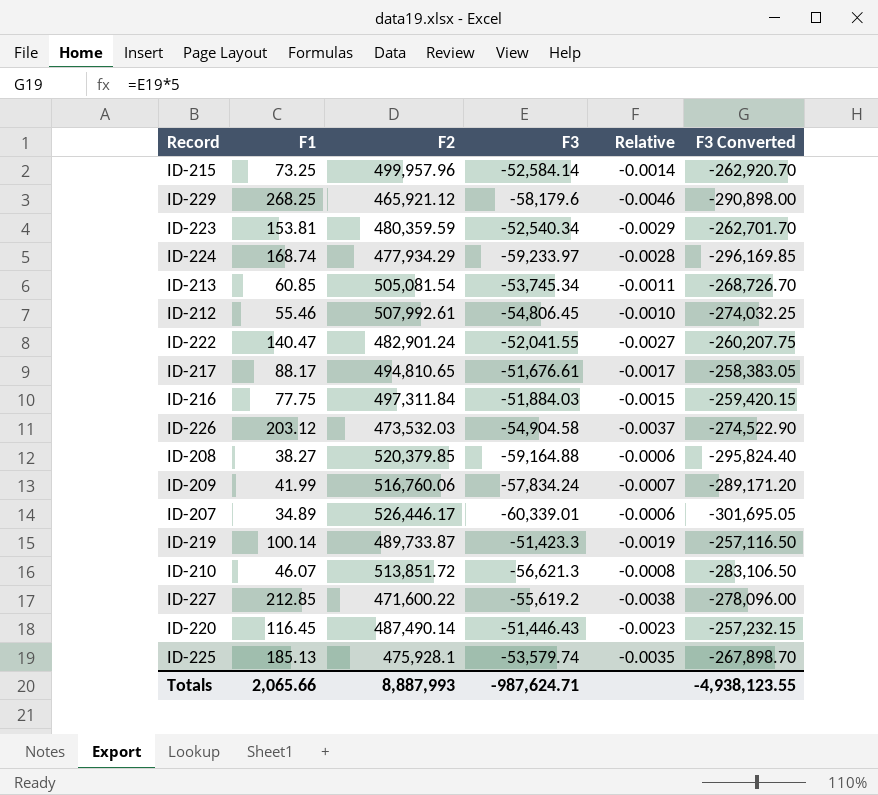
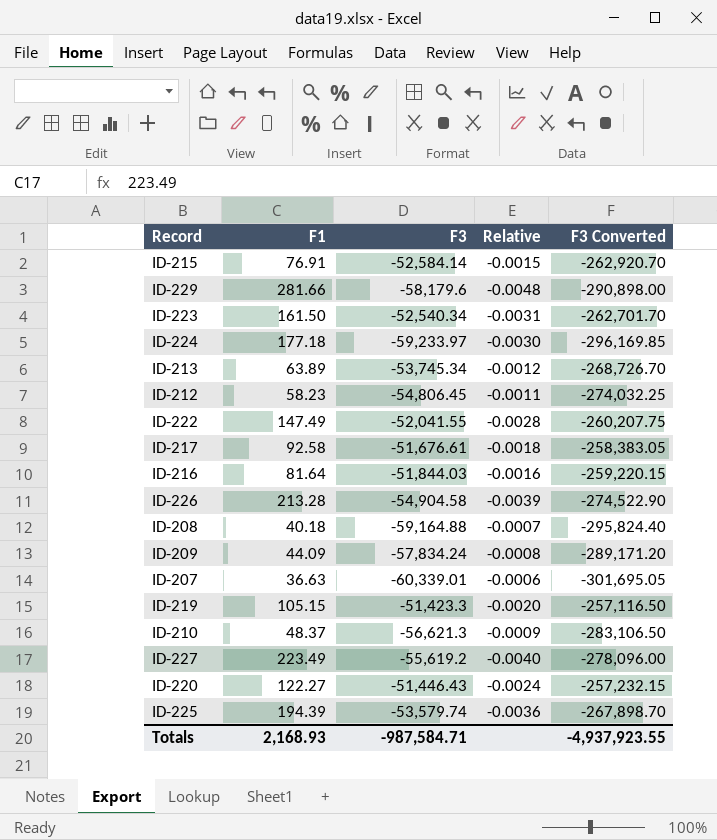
column F2 | position: 3 -> none
ID-215 | F1: 73.25 -> 76.91
ID-215 | Relative: -0.0014 -> -0.0015
ID-229 | F1: 268.25 -> 281.66
ID-229 | Relative: -0.0046 -> -0.0048
ID-223 | F1: 153.81 -> 161.50
ID-223 | Relative: -0.0029 -> -0.0031
ID-224 | F1: 168.74 -> 177.18
ID-224 | Relative: -0.0028 -> -0.0030
ID-213 | F1: 60.85 -> 63.89
ID-213 | Relative: -0.0011 -> -0.0012
ID-212 | F1: 55.46 -> 58.23
ID-212 | Relative: -0.0010 -> -0.0011
ID-222 | F1: 140.47 -> 147.49
ID-222 | Relative: -0.0027 -> -0.0028
ID-217 | F1: 88.17 -> 92.58
ID-217 | Relative: -0.0017 -> -0.0018
ID-216 | F1: 77.75 -> 81.64
ID-216 | F3: -51,884.03 -> -51,844.03
ID-216 | Relative: -0.0015 -> -0.0016
ID-216 | F3 Converted: -259,420.15 -> -259,220.15
ID-226 | F1: 203.12 -> 213.28
ID-226 | Relative: -0.0037 -> -0.0039
ID-208 | F1: 38.27 -> 40.18
ID-208 | Relative: -0.0006 -> -0.0007
ID-209 | F1: 41.99 -> 44.09
ID-209 | Relative: -0.0007 -> -0.0008
ID-207 | F1: 34.89 -> 36.63
ID-219 | F1: 100.14 -> 105.15
ID-219 | Relative: -0.0019 -> -0.0020
ID-210 | F1: 46.07 -> 48.37
ID-210 | Relative: -0.0008 -> -0.0009
ID-227 | F1: 212.85 -> 223.49
ID-227 | Relative: -0.0038 -> -0.0040
ID-220 | F1: 116.45 -> 122.27
ID-220 | Relative: -0.0023 -> -0.0024
ID-225 | F1: 185.13 -> 194.39
ID-225 | Relative: -0.0035 -> -0.0036
Totals | F1: 2,065.66 -> 2,168.93
Totals | F3: -987,624.71 -> -987,584.71
Totals | F3 Converted: -4,938,123.55 -> -4,937,923.55

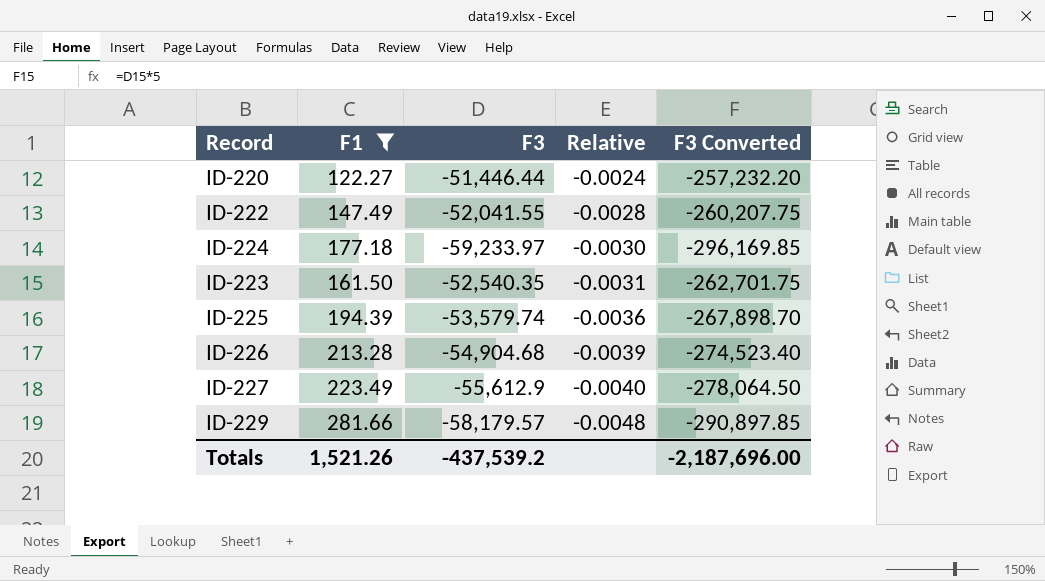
filter: none -> F1 >= 122.27
row order: none -> Relative descending
ID-220 | F3: -51,446.43 -> -51,446.44
ID-220 | F3 Converted: -257,232.15 -> -257,232.20
ID-223 | F3: -52,540.34 -> -52,540.35
ID-223 | F3 Converted: -262,701.70 -> -262,701.75
ID-226 | F3: -54,904.58 -> -54,904.68
ID-226 | F3 Converted: -274,522.90 -> -274,523.40
ID-227 | F3: -55,619.2 -> -55,612.9
ID-227 | F3 Converted: -278,096.00 -> -278,064.50
ID-229 | F3: -58,179.6 -> -58,179.57
ID-229 | F3 Converted: -290,898.00 -> -290,897.85
Totals | F1: 2,168.93 -> 1,521.26
Totals | F3: -987,584.71 -> -437,539.2
Totals | F3 Converted: -4,937,923.55 -> -2,187,696.00

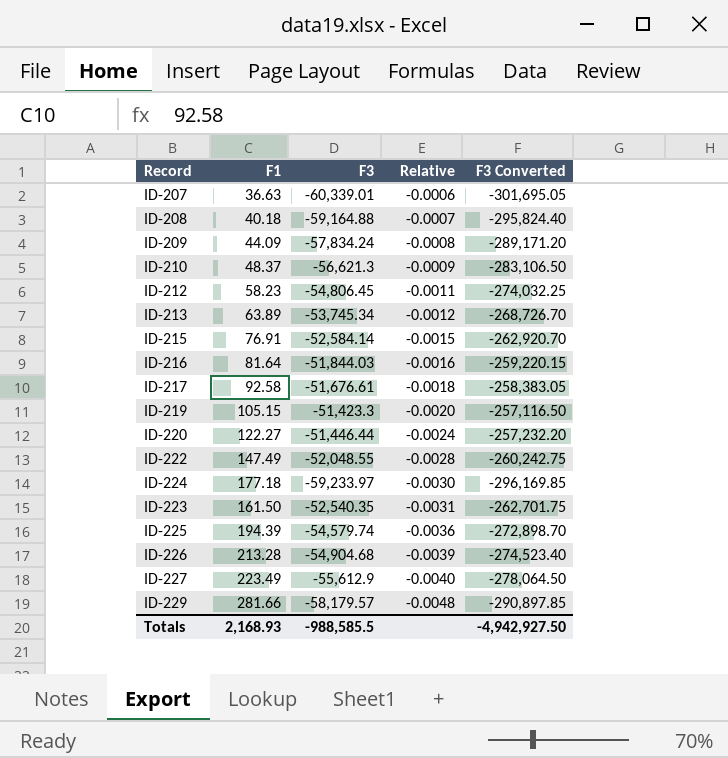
filter: F1 >= 122.27 -> none
ID-222 | F3: -52,041.55 -> -52,048.55
ID-222 | F3 Converted: -260,207.75 -> -260,242.75
ID-225 | F3: -53,579.74 -> -54,579.74
ID-225 | F3 Converted: -267,898.70 -> -272,898.70
Totals | F1: 1,521.26 -> 2,168.93
Totals | F3: -437,539.2 -> -988,585.5
Totals | F3 Converted: -2,187,696.00 -> -4,942,927.50

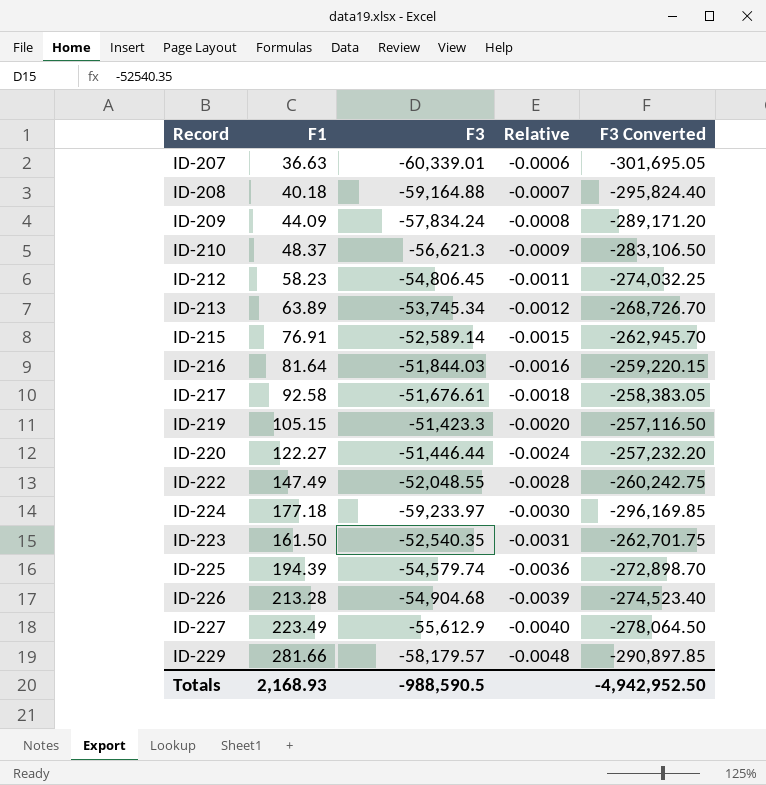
ID-215 | F3: -52,584.14 -> -52,589.14
ID-215 | F3 Converted: -262,920.70 -> -262,945.70
Totals | F3: -988,585.5 -> -988,590.5
Totals | F3 Converted: -4,942,927.50 -> -4,942,952.50

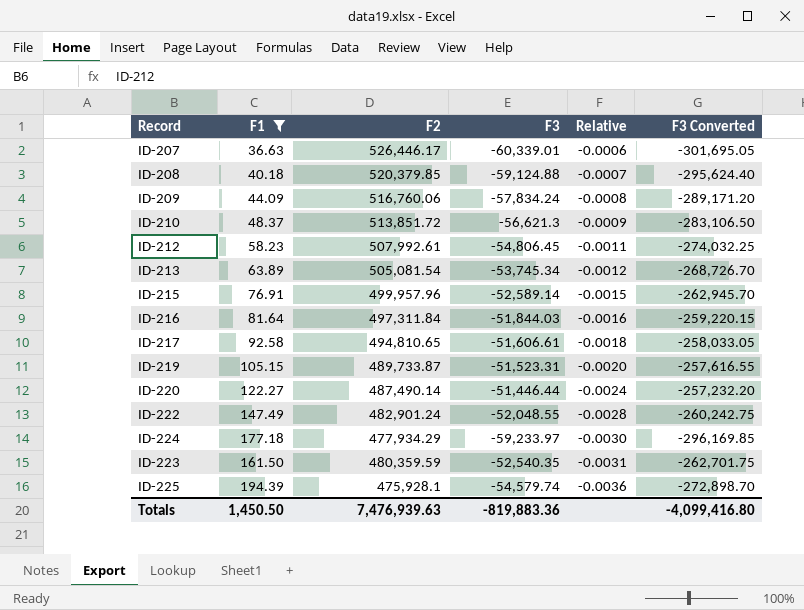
filter: none -> F1 <= 194.39
column F2 | position: none -> 3
ID-208 | F3: -59,164.88 -> -59,124.88
ID-208 | F3 Converted: -295,824.40 -> -295,624.40
ID-217 | F3: -51,676.61 -> -51,606.61
ID-217 | F3 Converted: -258,383.05 -> -258,033.05
ID-219 | F3: -51,423.3 -> -51,523.31
ID-219 | F3 Converted: -257,116.50 -> -257,616.55
Totals | F1: 2,168.93 -> 1,450.50
Totals | F3: -988,590.5 -> -819,883.36
Totals | F3 Converted: -4,942,952.50 -> -4,099,416.80

